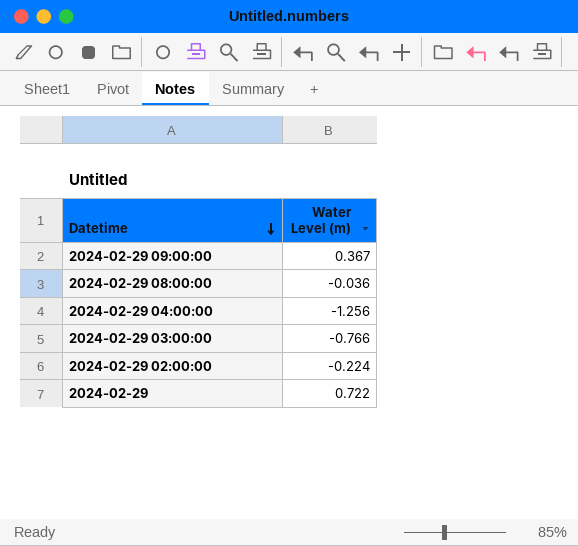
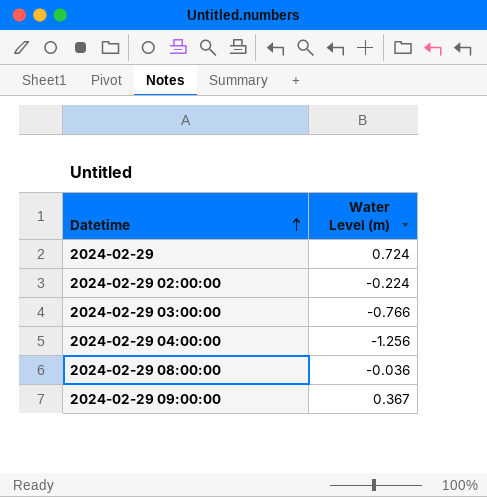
row order: Datetime descending -> Datetime ascending
2024-02-29 | Water Level (m): 0.722 -> 0.724

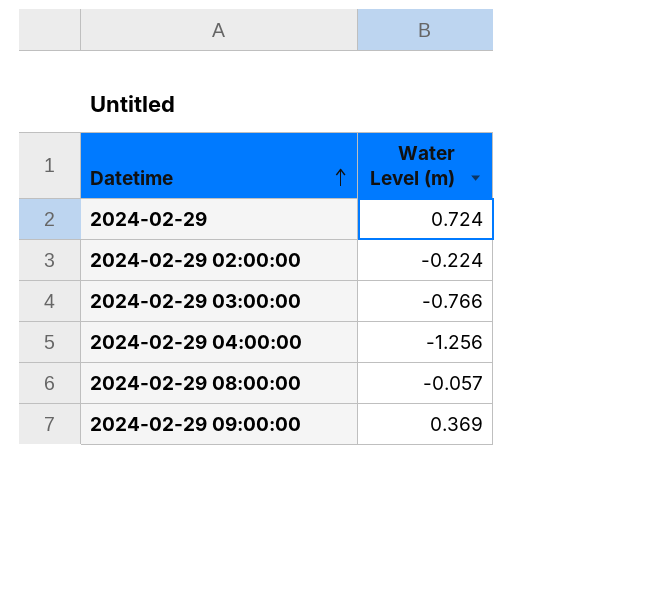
2024-02-29 08:00:00 | Water Level (m): -0.036 -> -0.057
2024-02-29 09:00:00 | Water Level (m): 0.367 -> 0.369

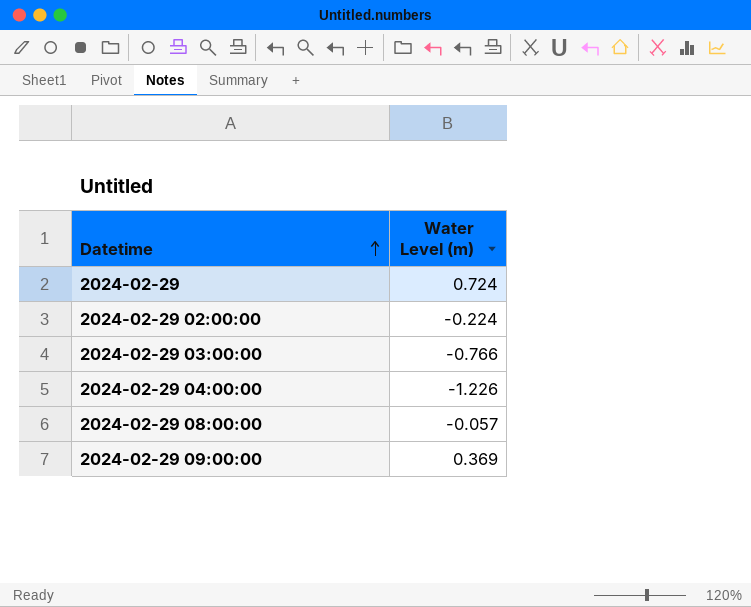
2024-02-29 04:00:00 | Water Level (m): -1.256 -> -1.226

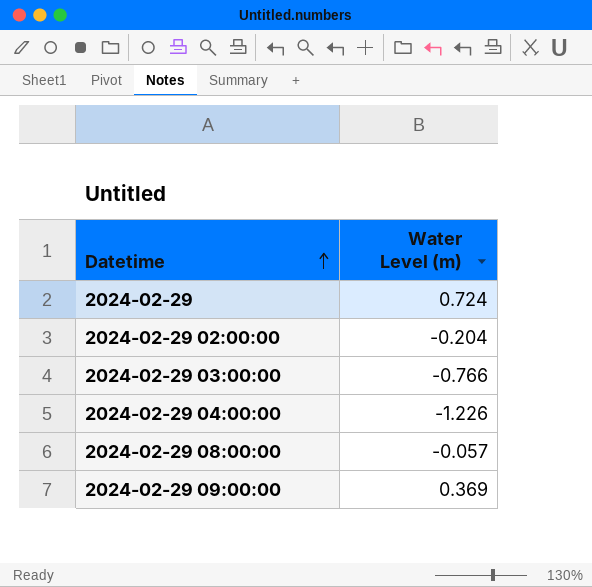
2024-02-29 02:00:00 | Water Level (m): -0.224 -> -0.204

